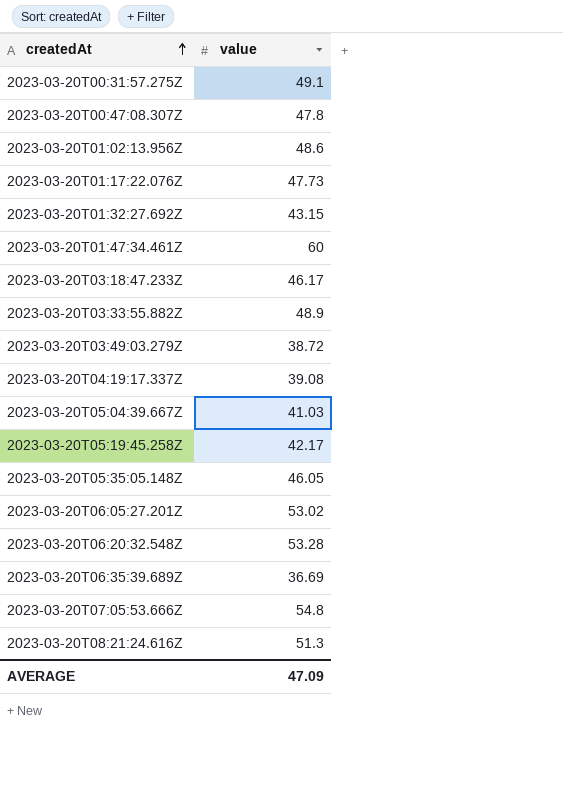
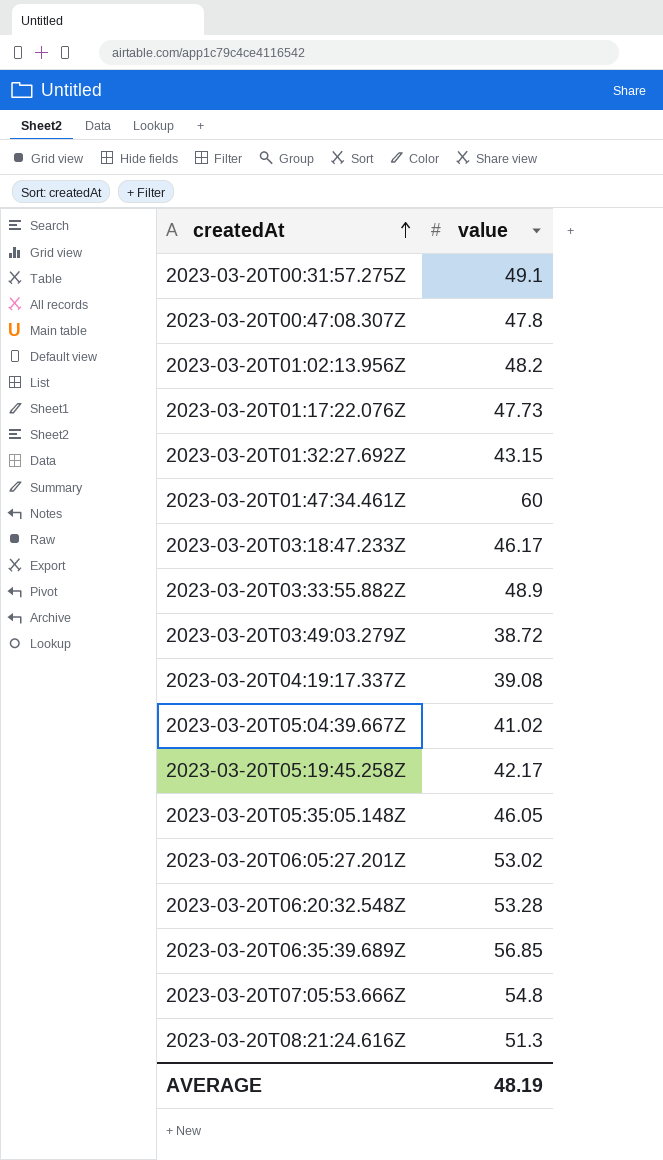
2023-03-20T01:02:13.956Z | value: 48.6 -> 48.2
2023-03-20T05:04:39.667Z | value: 41.03 -> 41.02
2023-03-20T06:35:39.689Z | value: 36.69 -> 56.85
AVERAGE | value: 47.09 -> 48.19

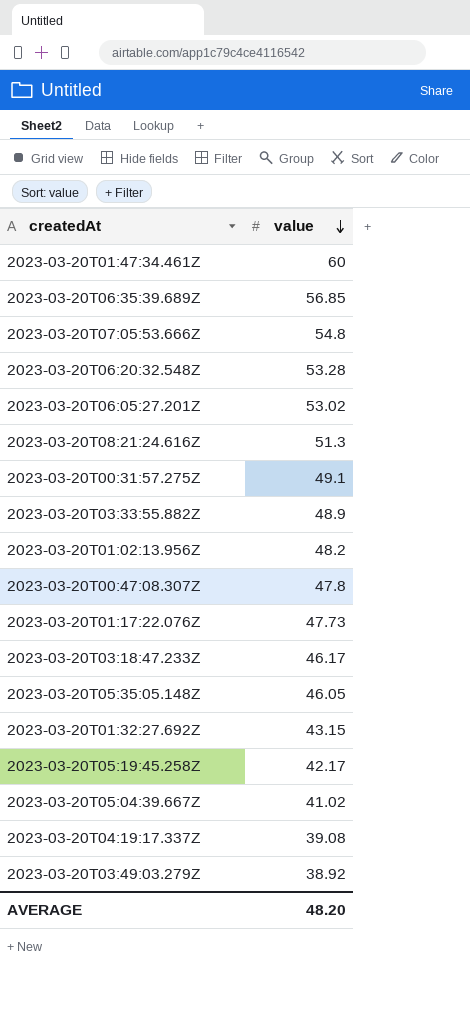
row order: createdAt ascending -> value descending
2023-03-20T03:49:03.279Z | value: 38.72 -> 38.92
AVERAGE | value: 48.19 -> 48.20

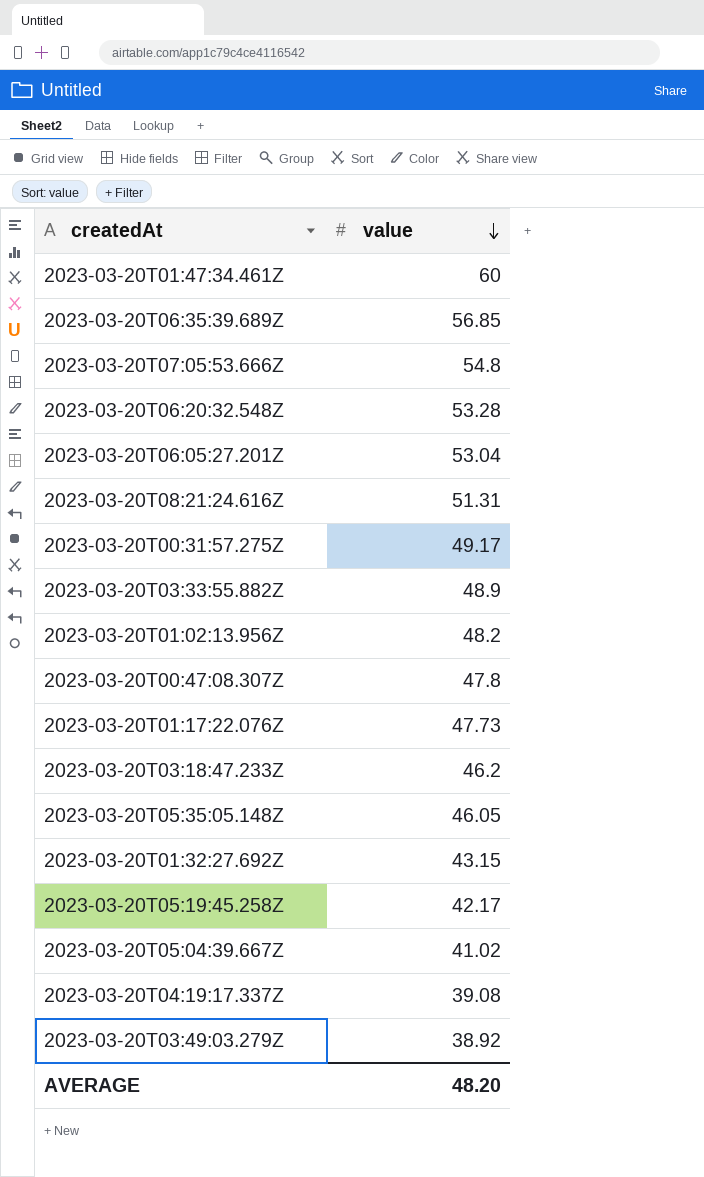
2023-03-20T06:05:27.201Z | value: 53.02 -> 53.04
2023-03-20T08:21:24.616Z | value: 51.3 -> 51.31
2023-03-20T00:31:57.275Z | value: 49.1 -> 49.17
2023-03-20T03:18:47.233Z | value: 46.17 -> 46.2

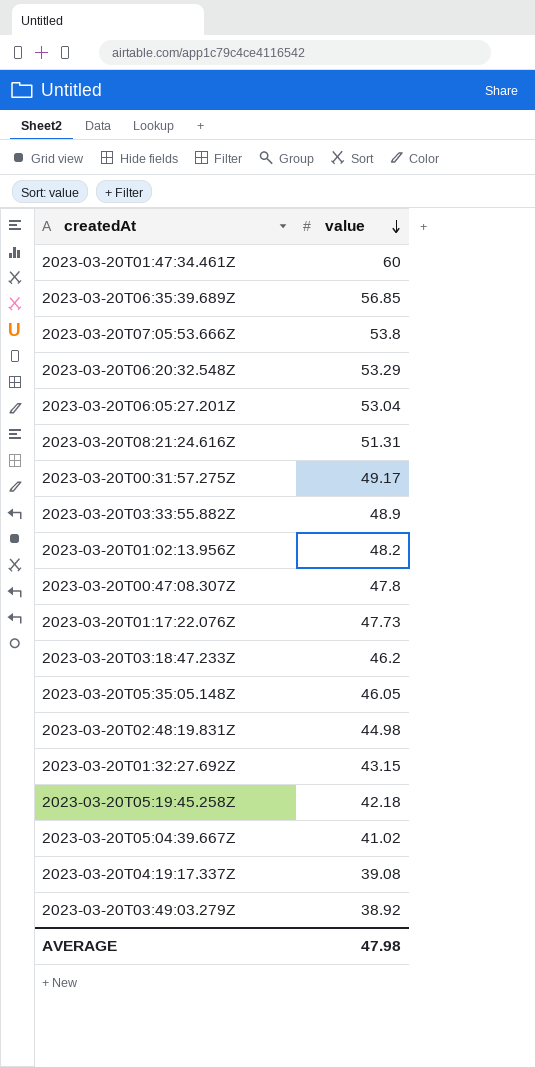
2023-03-20T07:05:53.666Z | value: 54.8 -> 53.8
2023-03-20T06:20:32.548Z | value: 53.28 -> 53.29
row 2023-03-20T02:48:19.831Z: none -> 44.98
2023-03-20T05:19:45.258Z | value: 42.17 -> 42.18
AVERAGE | value: 48.20 -> 47.98

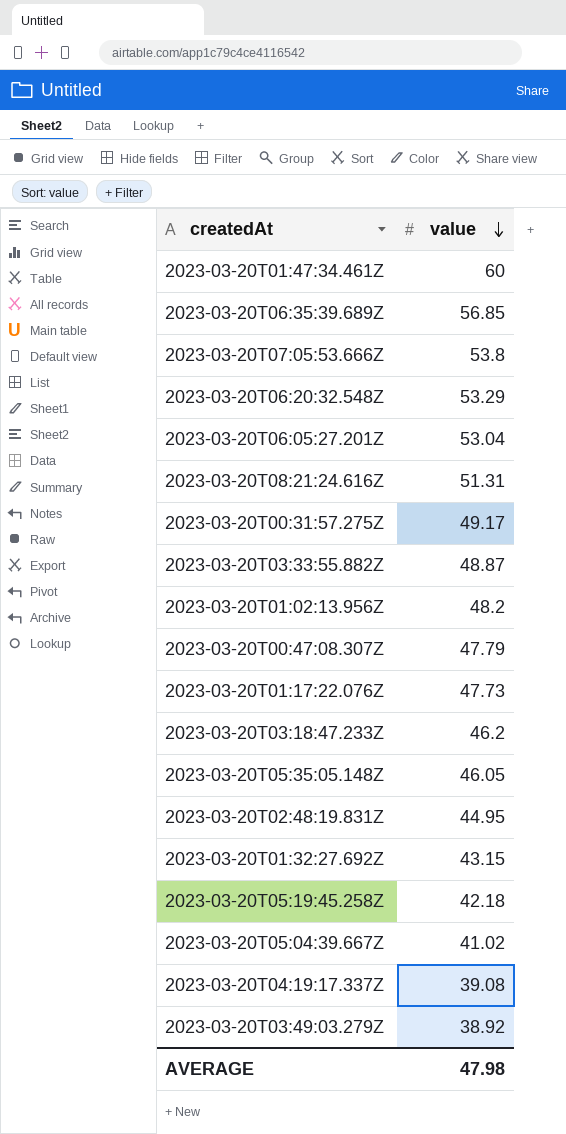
2023-03-20T03:33:55.882Z | value: 48.9 -> 48.87
2023-03-20T00:47:08.307Z | value: 47.8 -> 47.79
2023-03-20T02:48:19.831Z | value: 44.98 -> 44.95

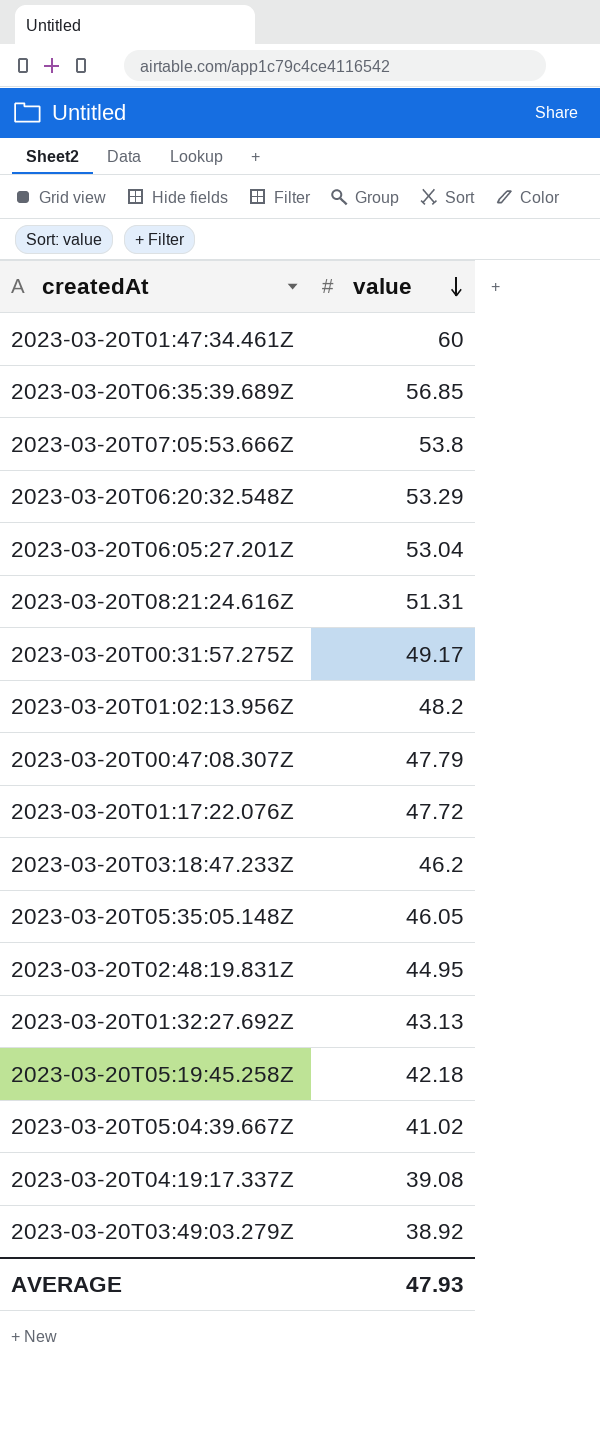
row 2023-03-20T03:33:55.882Z: 48.87 -> none
2023-03-20T01:17:22.076Z | value: 47.73 -> 47.72
2023-03-20T01:32:27.692Z | value: 43.15 -> 43.13
AVERAGE | value: 47.98 -> 47.93

